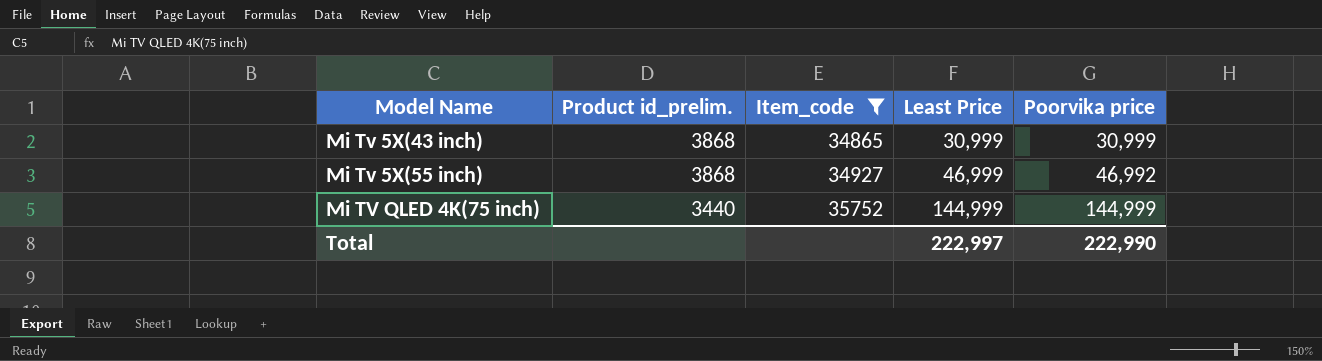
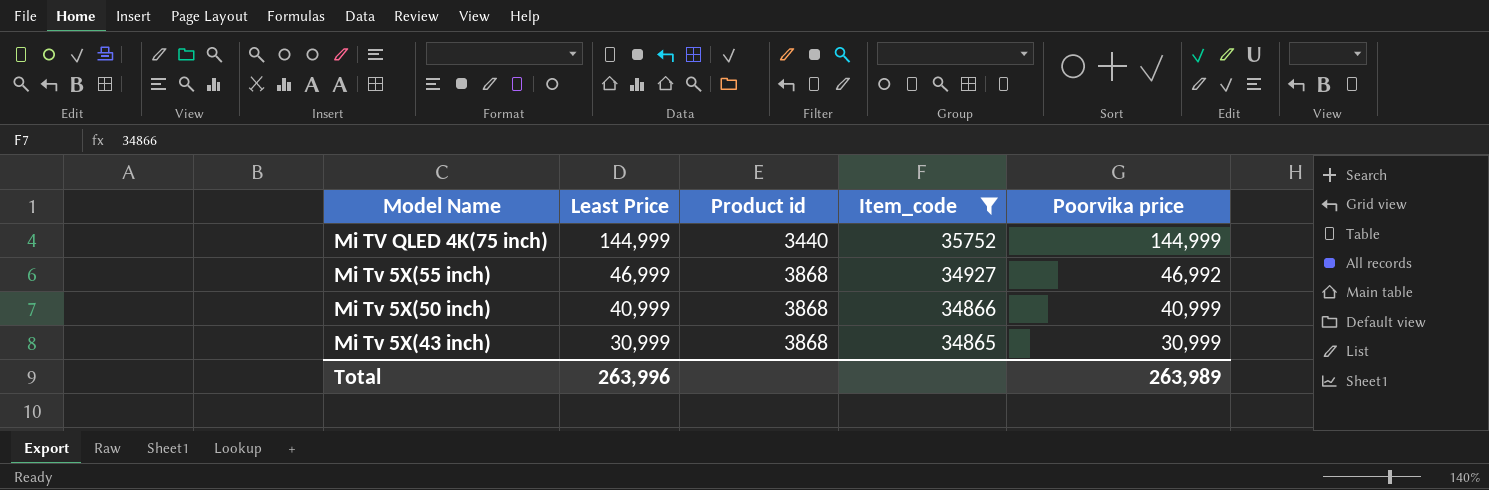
row order: Model Name ascending -> Model Name descending
column Least Price | position: 4 -> 2
column name: Product id_prelim. -> Product id
row Mi Tv 5X(50 inch): none -> 40,999 | 3868 | 34866 | 40,999
Total | Least Price: 222,997 -> 263,996
Total | Poorvika price: 222,990 -> 263,989

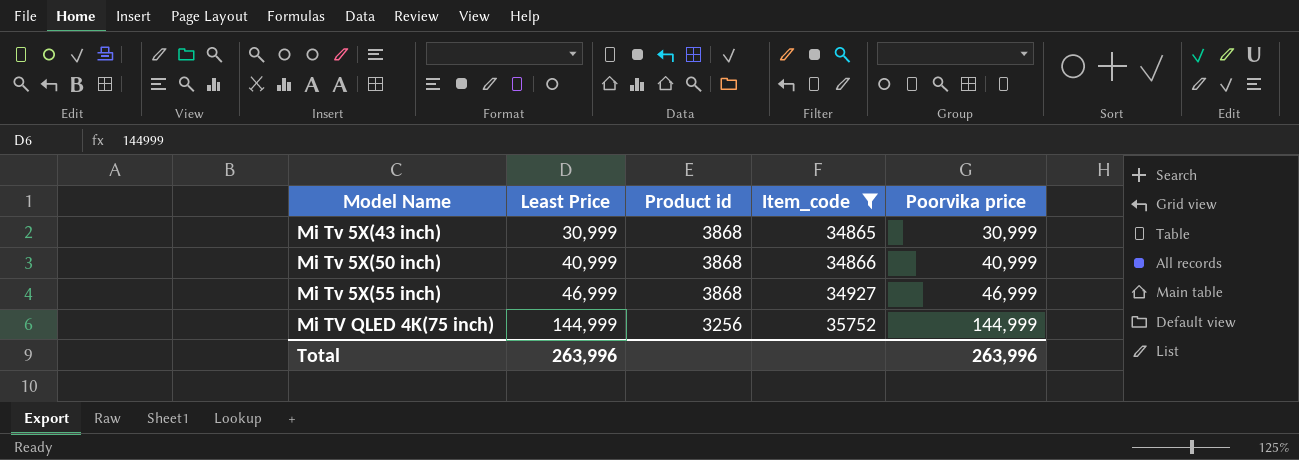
row order: Model Name descending -> Model Name ascending
Mi Tv 5X(55 inch) | Poorvika price: 46,992 -> 46,999
Mi TV QLED 4K(75 inch) | Product id: 3440 -> 3256
Total | Poorvika price: 263,989 -> 263,996

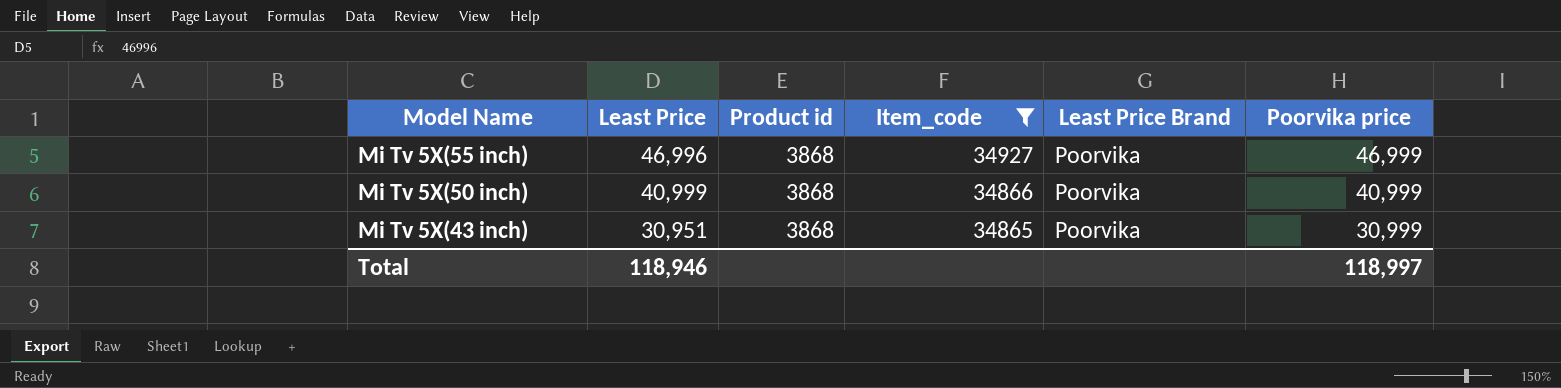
row order: Model Name ascending -> Model Name descending
column Least Price Brand | position: none -> 5
row Mi TV QLED 4K(75 inch): 144,999 | 3256 | 35752 | 144,999 -> none
Mi Tv 5X(55 inch) | Least Price: 46,999 -> 46,996
Mi Tv 5X(43 inch) | Least Price: 30,999 -> 30,951
Total | Least Price: 263,996 -> 118,946
Total | Poorvika price: 263,996 -> 118,997

